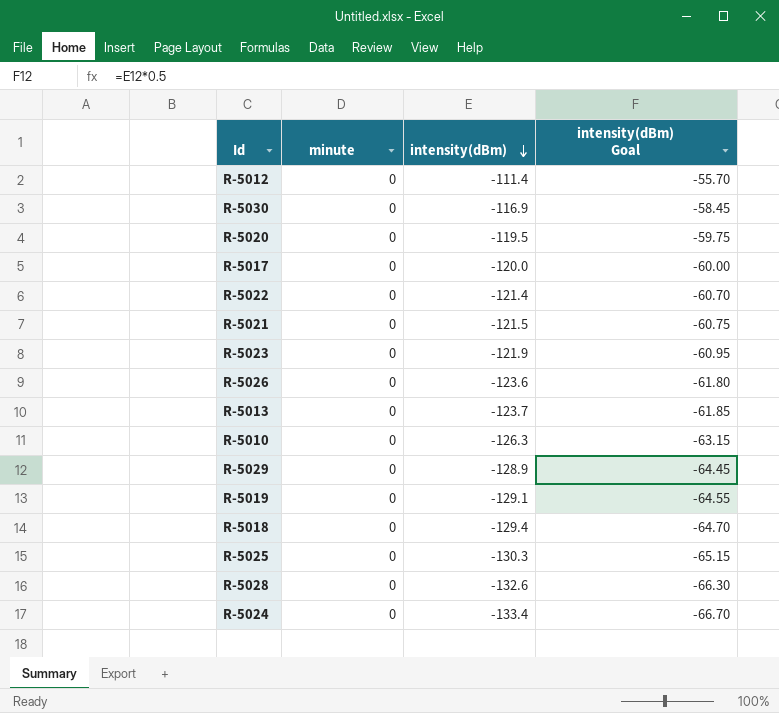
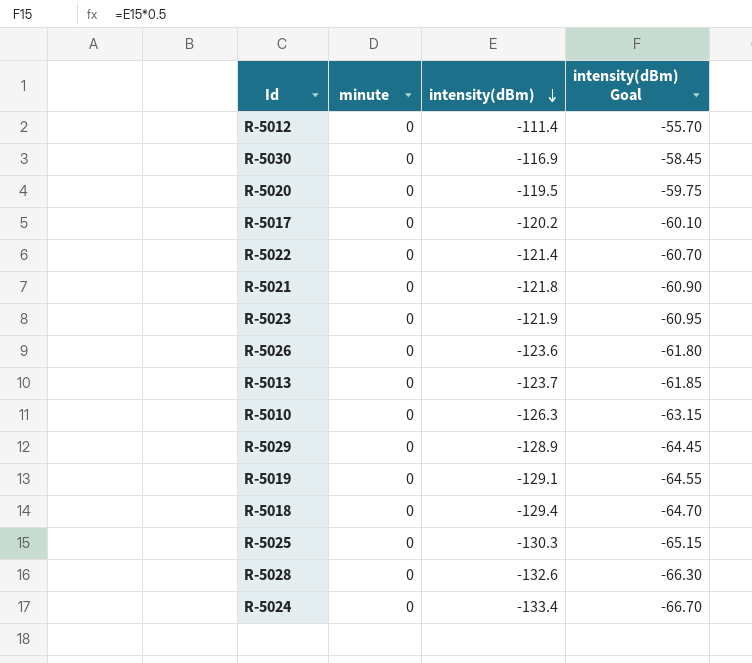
R-5017 | intensity(dBm): -120.0 -> -120.2
R-5017 | intensity(dBm) Goal: -60.00 -> -60.10
R-5021 | intensity(dBm): -121.5 -> -121.8
R-5021 | intensity(dBm) Goal: -60.75 -> -60.90

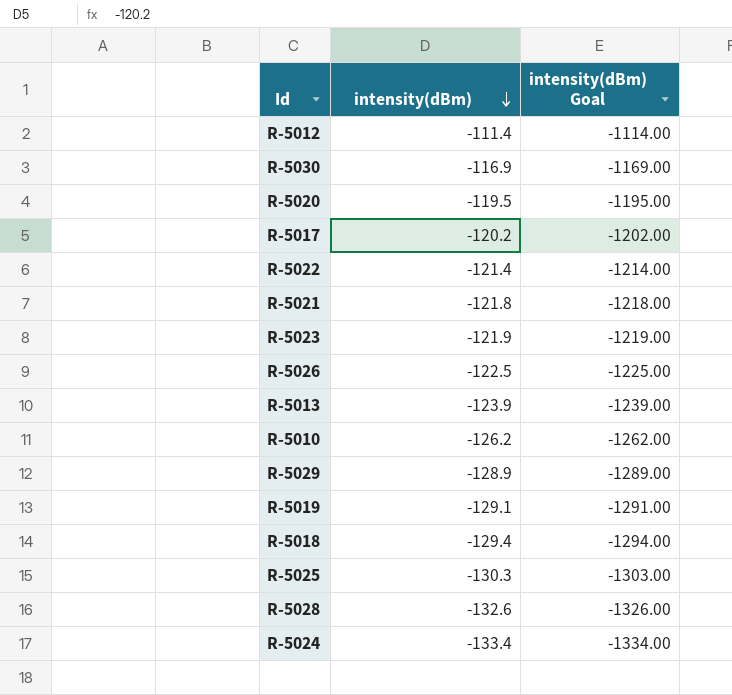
column minute | position: 2 -> none
column intensity(dBm) Goal | formula: [intensity(dBm)] * 0.5 -> [intensity(dBm)] * 10
R-5026 | intensity(dBm): -123.6 -> -122.5
R-5013 | intensity(dBm): -123.7 -> -123.9
R-5010 | intensity(dBm): -126.3 -> -126.2

